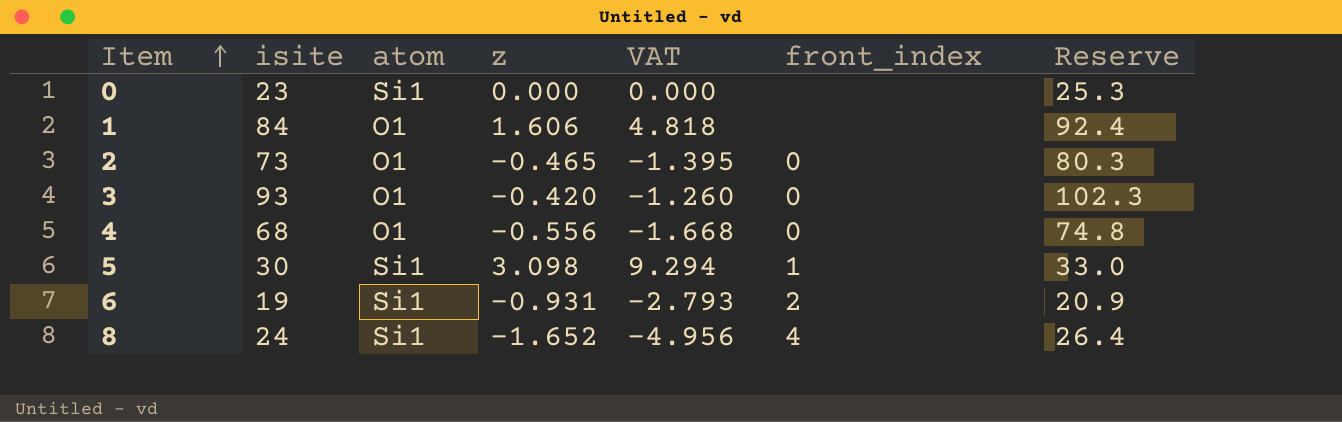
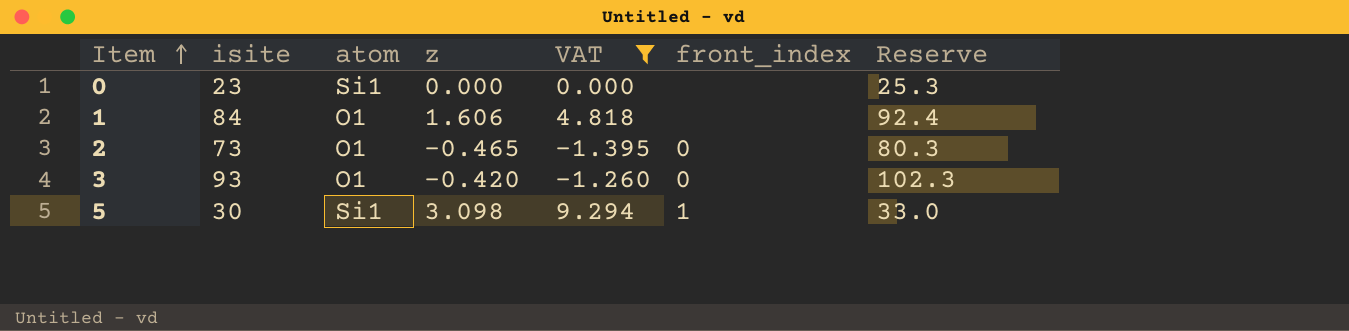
filter: none -> VAT >= -1.395

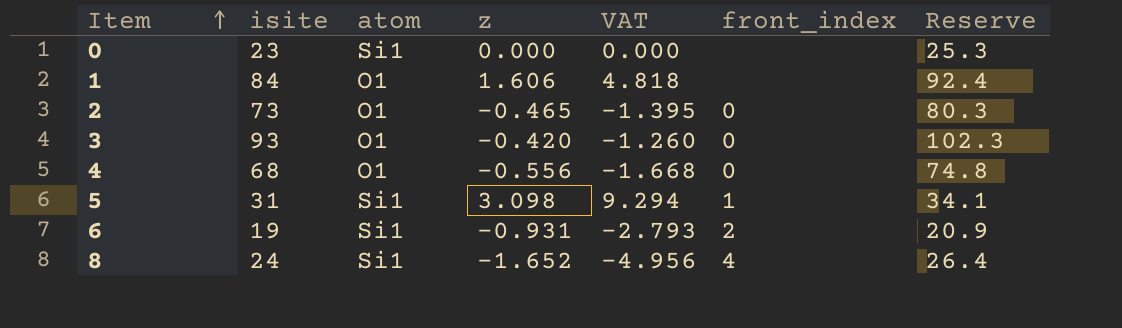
filter: VAT >= -1.395 -> none
5 | isite: 30 -> 31
5 | Reserve: 33.0 -> 34.1

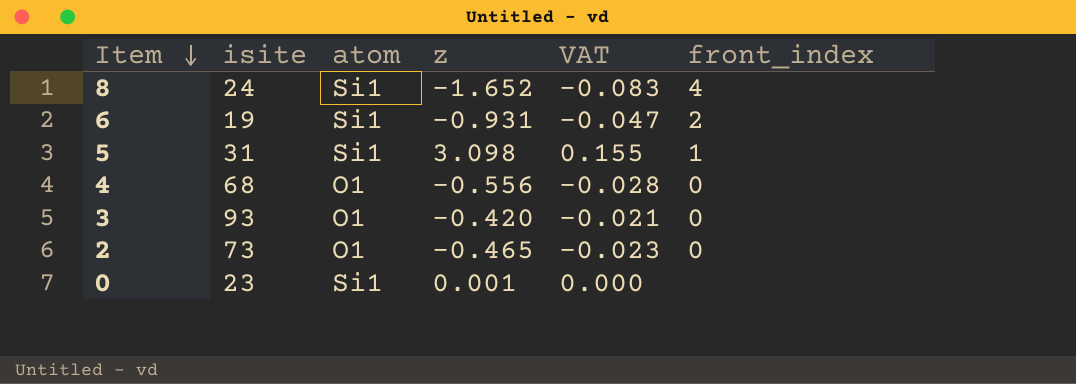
row order: Item ascending -> Item descending
column Reserve | formula: [isite] * 1.1 -> none
column VAT | formula: [z] * 3 -> [z] * 0.05
row 1: 84 | O1 | 1.606 | 4.818 | none | 92.4 -> none
0 | z: 0.000 -> 0.001

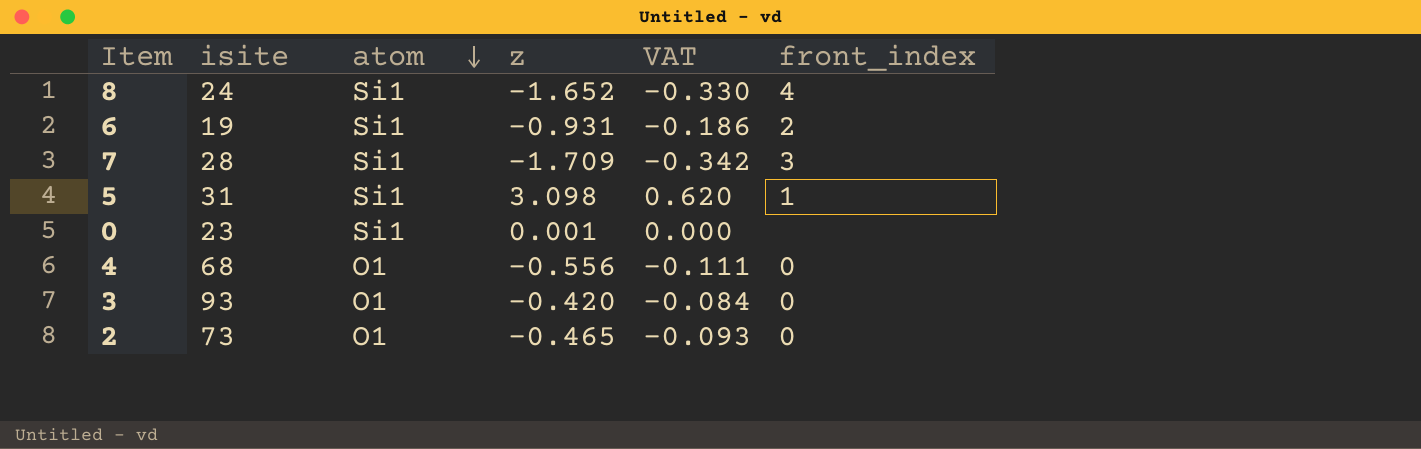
row order: Item descending -> atom descending
column VAT | formula: [z] * 0.05 -> [z] * 0.2
row 7: none -> 28 | Si1 | -1.709 | -0.342 | 3

